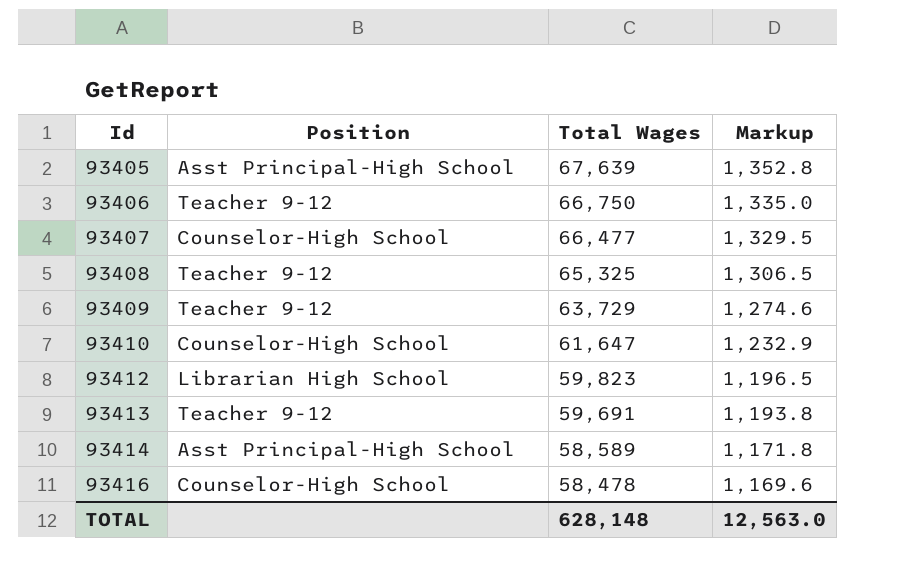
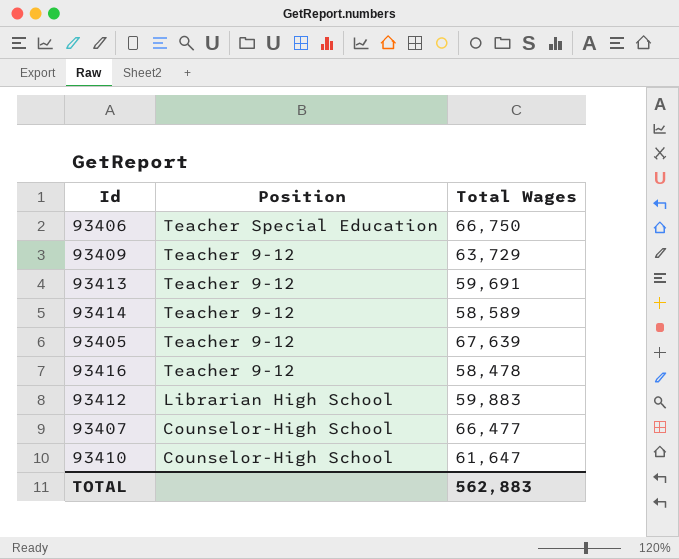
row order: Id ascending -> Position descending
column Markup | formula: [Total Wages] * 0.02 -> none
row 93408: Teacher 9-12 | 65,325 | 1,306.5 -> none
93406 | Position: Teacher 9-12 -> Teacher Special Education
93414 | Position: Asst Principal-High School -> Teacher 9-12
93405 | Position: Asst Principal-High School -> Teacher 9-12
93416 | Position: Counselor-High School -> Teacher 9-12
93412 | Total Wages: 59,823 -> 59,883
TOTAL | Total Wages: 628,148 -> 562,883

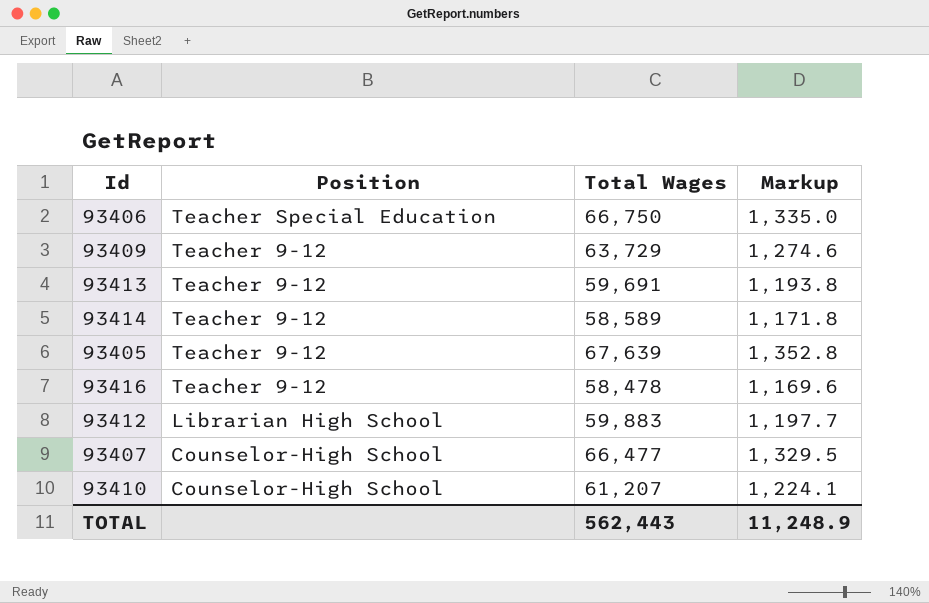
column Markup | formula: none -> [Total Wages] * 0.02
93410 | Total Wages: 61,647 -> 61,207
TOTAL | Total Wages: 562,883 -> 562,443

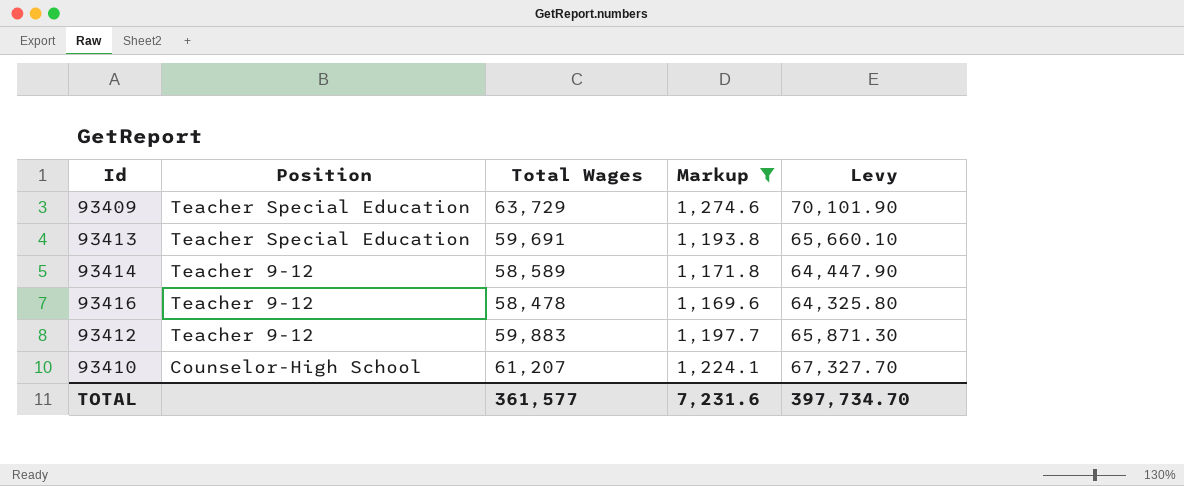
filter: none -> Markup <= 1,274.6
column Levy | formula: none -> [Total Wages] * 1.1
93409 | Position: Teacher 9-12 -> Teacher Special Education
93413 | Position: Teacher 9-12 -> Teacher Special Education
93412 | Position: Librarian High School -> Teacher 9-12
TOTAL | Total Wages: 562,443 -> 361,577
TOTAL | Markup: 11,248.9 -> 7,231.6

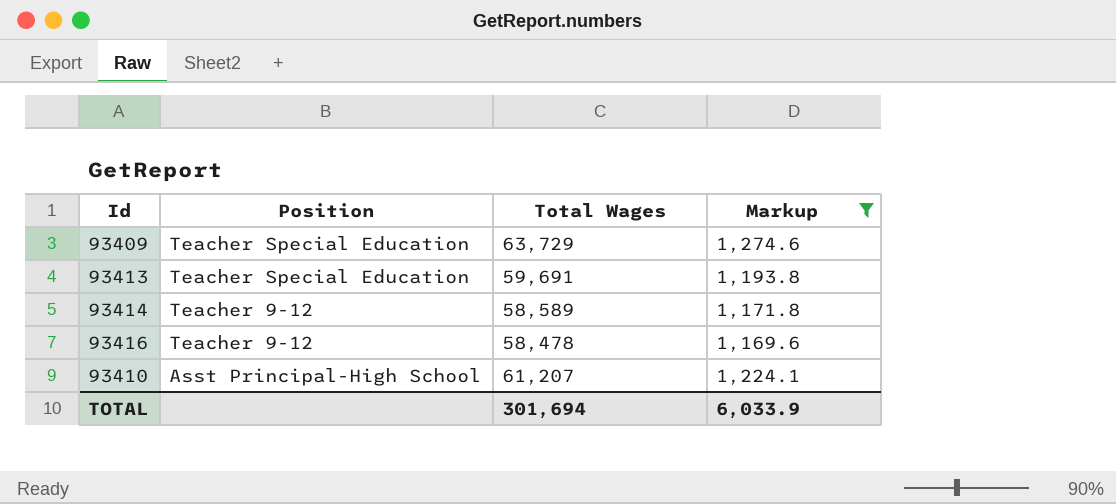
column Levy | formula: [Total Wages] * 1.1 -> none
row 93412: Teacher 9-12 | 59,883 | 1,197.7 | 65,871.30 -> none
93410 | Position: Counselor-High School -> Asst Principal-High School
TOTAL | Total Wages: 361,577 -> 301,694
TOTAL | Markup: 7,231.6 -> 6,033.9

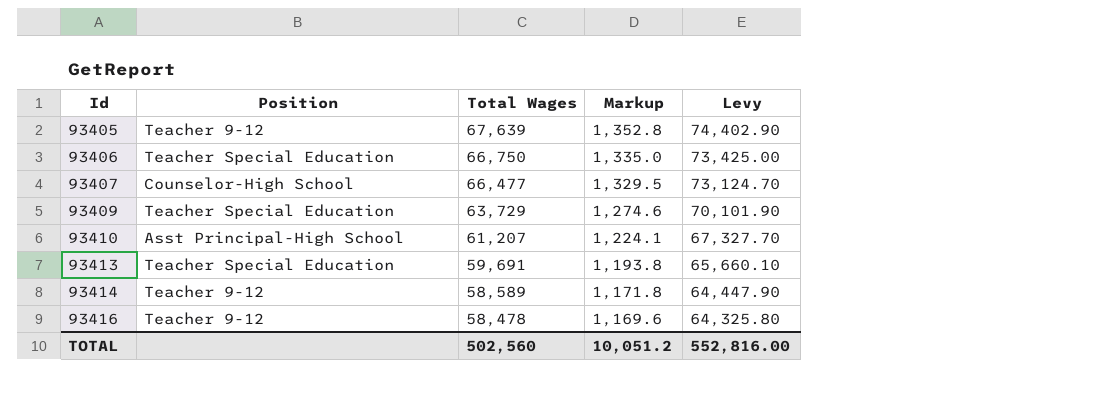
filter: Markup <= 1,274.6 -> none
row order: Position descending -> Id ascending
column Levy | formula: none -> [Total Wages] * 1.1
TOTAL | Total Wages: 301,694 -> 502,560
TOTAL | Markup: 6,033.9 -> 10,051.2

